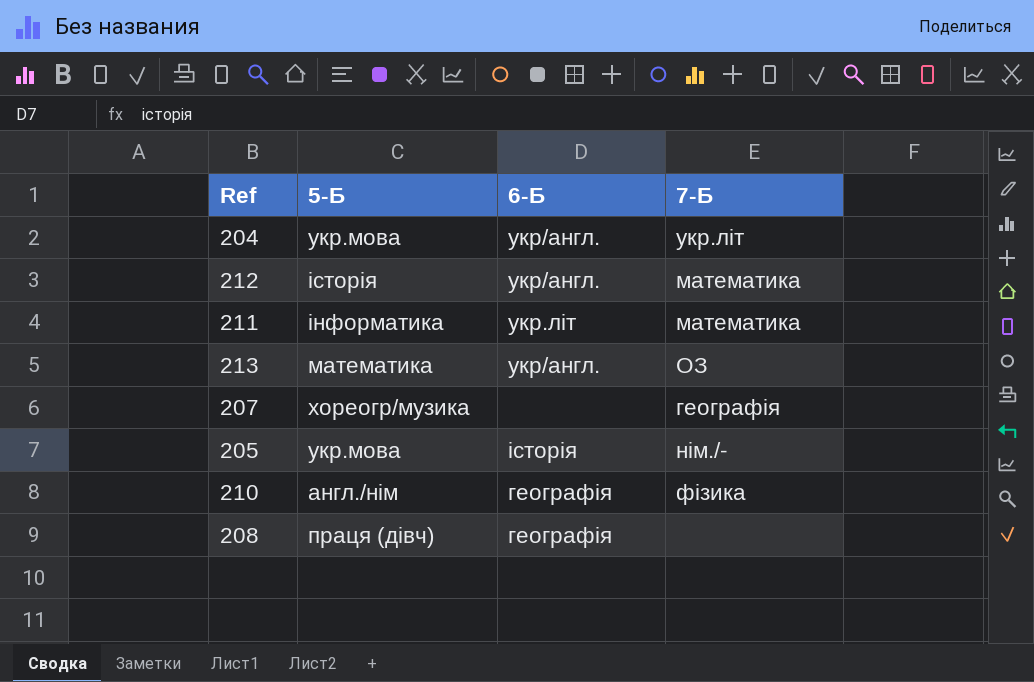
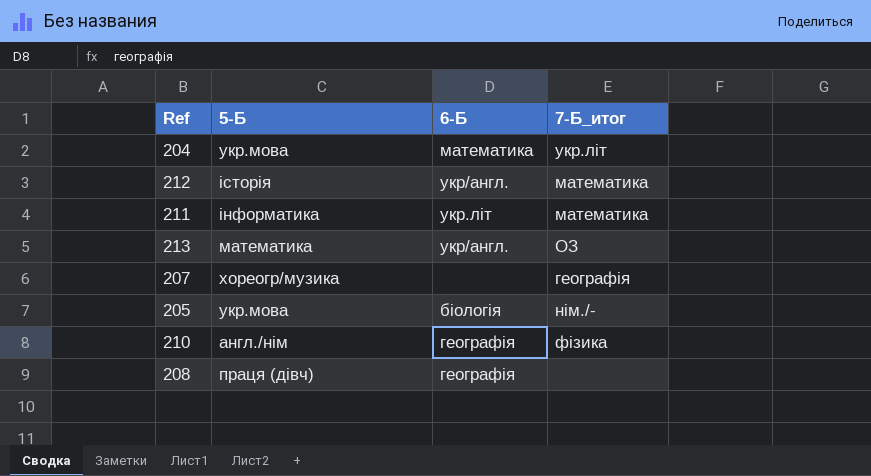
column name: 7-Б -> 7-Б_итог
204 | 6-Б: укр/англ. -> математика
205 | 6-Б: історія -> біологія

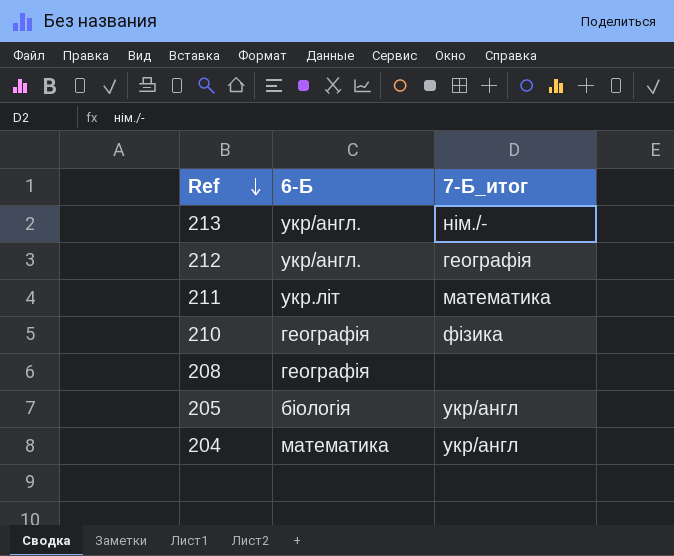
row order: none -> Ref descending
column 5-Б | position: 2 -> none
row 207: хореогр/музика | none | географія -> none
213 | 7-Б_итог: ОЗ -> нім./-
212 | 7-Б_итог: математика -> географія
205 | 7-Б_итог: нім./- -> укр/англ
204 | 7-Б_итог: укр.літ -> укр/англ

